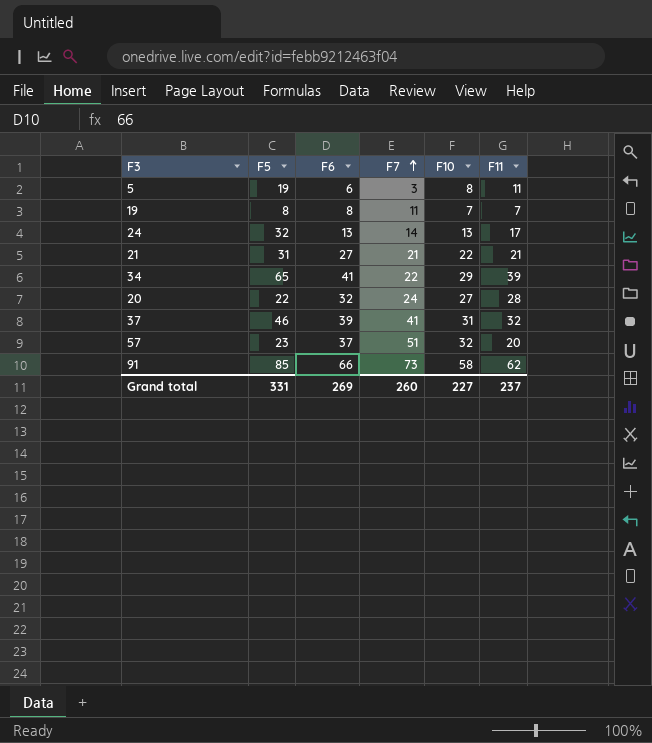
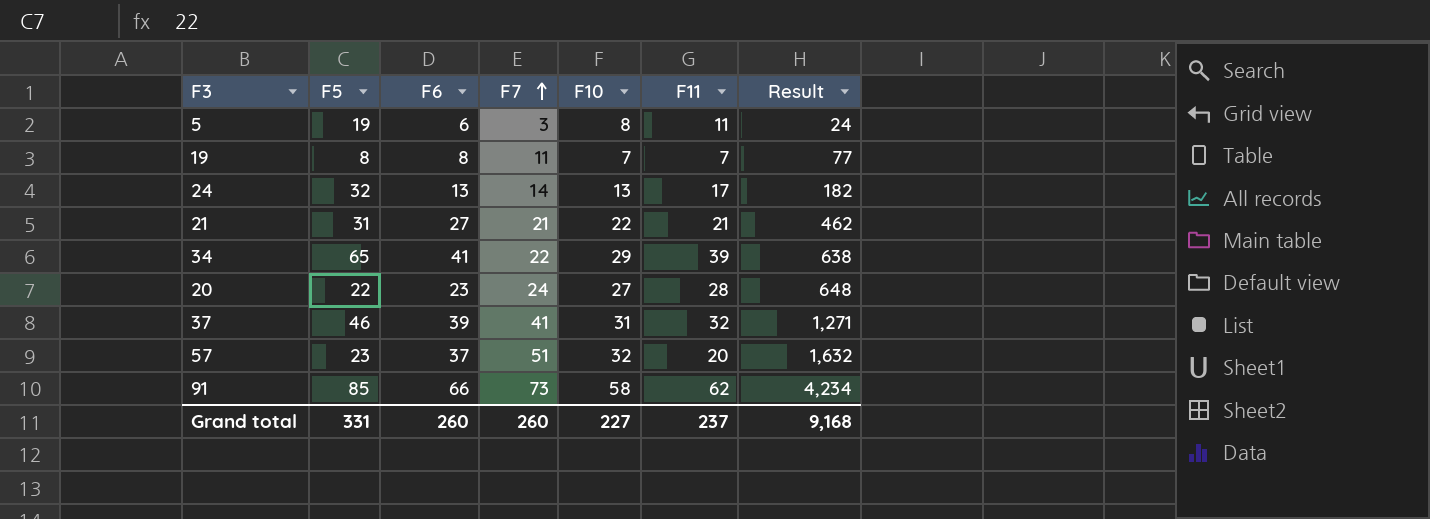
column Result | formula: none -> [F7] * [F10]
20 | F6: 32 -> 23
Grand total | F6: 269 -> 260

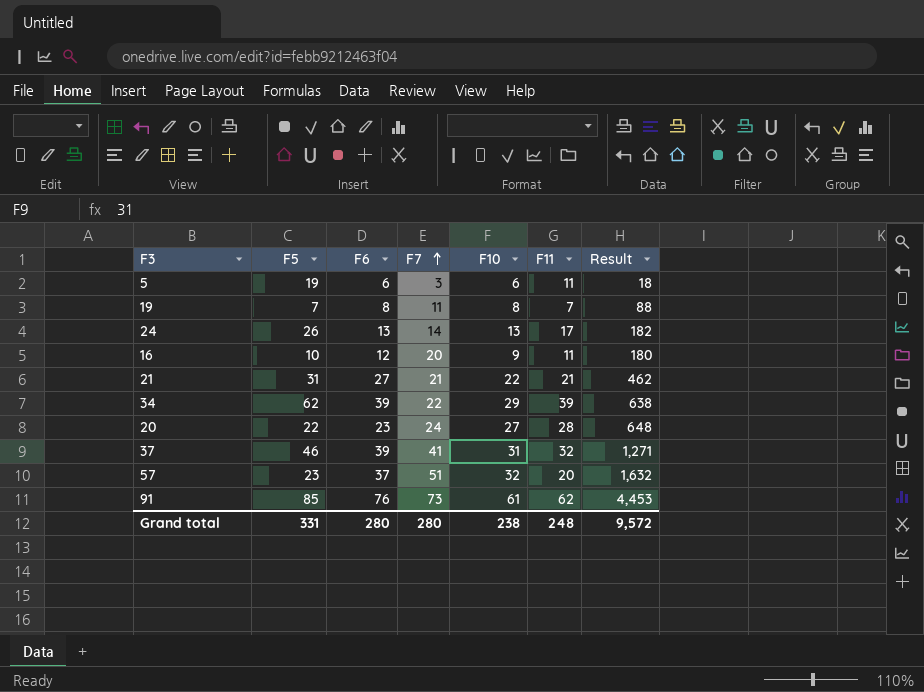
5 | F10: 8 -> 6
5 | Result: 24 -> 18
19 | F5: 8 -> 7
19 | F10: 7 -> 8
19 | Result: 77 -> 88
24 | F5: 32 -> 26
row 16: none -> 10 | 12 | 20 | 9 | 11 | 180
34 | F5: 65 -> 62
34 | F6: 41 -> 39
91 | F6: 66 -> 76
91 | F10: 58 -> 61
91 | Result: 4,234 -> 4,453
Grand total | F6: 260 -> 280
Grand total | F7: 260 -> 280
Grand total | F10: 227 -> 238
Grand total | F11: 237 -> 248
Grand total | Result: 9,168 -> 9,572

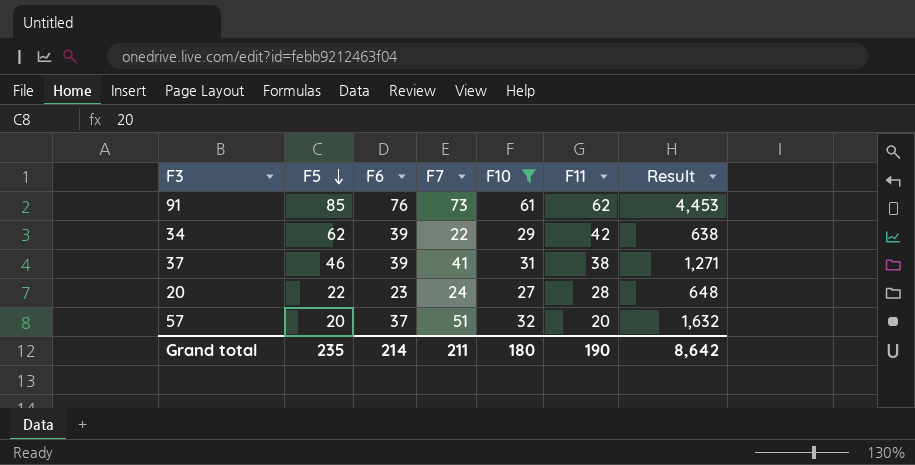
filter: none -> F10 >= 27
row order: F7 ascending -> F5 descending
34 | F11: 39 -> 42
37 | F11: 32 -> 38
57 | F5: 23 -> 20
Grand total | F5: 331 -> 235
Grand total | F6: 280 -> 214
Grand total | F7: 280 -> 211
Grand total | F10: 238 -> 180
Grand total | F11: 248 -> 190
Grand total | Result: 9,572 -> 8,642

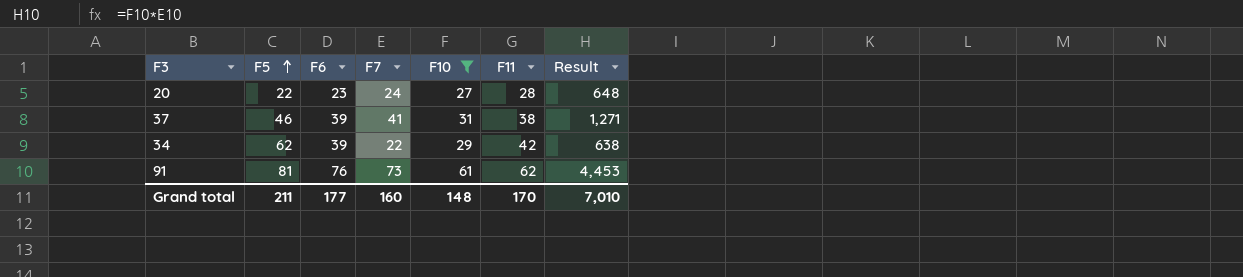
row order: F5 descending -> F5 ascending
row 57: 20 | 37 | 51 | 32 | 20 | 1,632 -> none
91 | F5: 85 -> 81
Grand total | F5: 235 -> 211
Grand total | F6: 214 -> 177
Grand total | F7: 211 -> 160
Grand total | F10: 180 -> 148
Grand total | F11: 190 -> 170
Grand total | Result: 8,642 -> 7,010

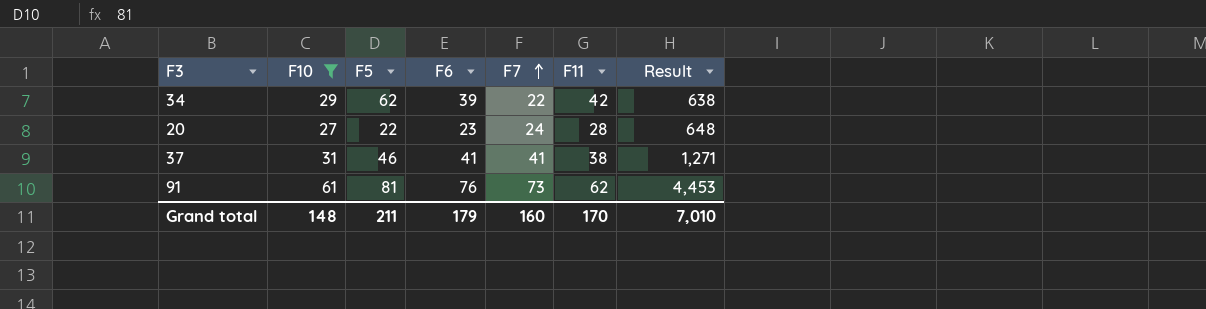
row order: F5 ascending -> F7 ascending
column F10 | position: 5 -> 2
37 | F6: 39 -> 41
Grand total | F6: 177 -> 179

